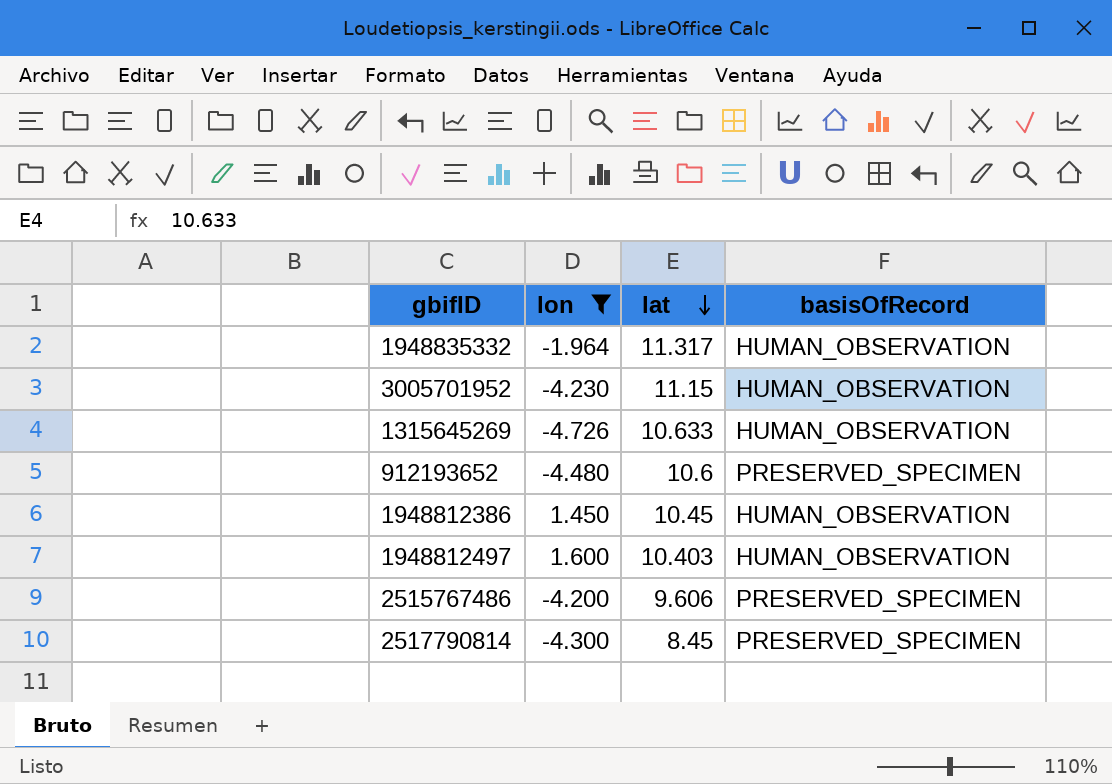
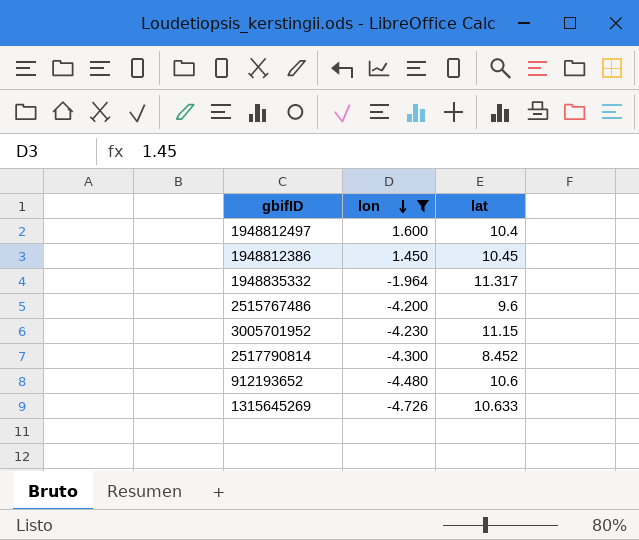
row order: lat descending -> lon descending
column basisOfRecord | position: 4 -> none
1948812497 | lat: 10.403 -> 10.4
2515767486 | lat: 9.606 -> 9.6
2517790814 | lat: 8.45 -> 8.452

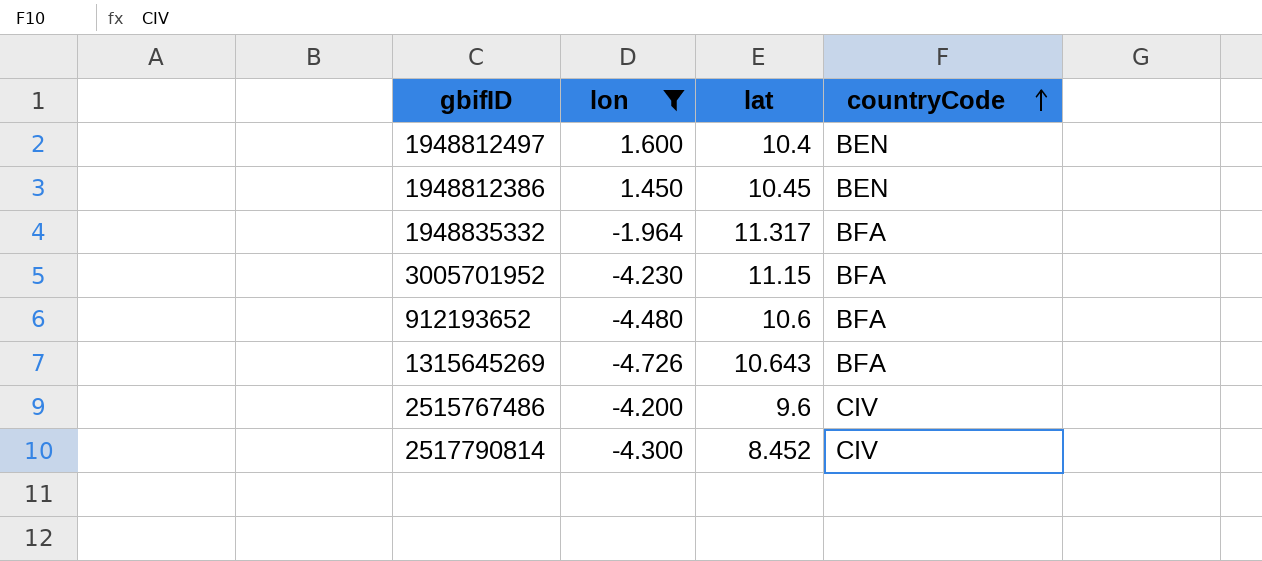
row order: lon descending -> countryCode ascending
column countryCode | position: none -> 4
1315645269 | lat: 10.633 -> 10.643

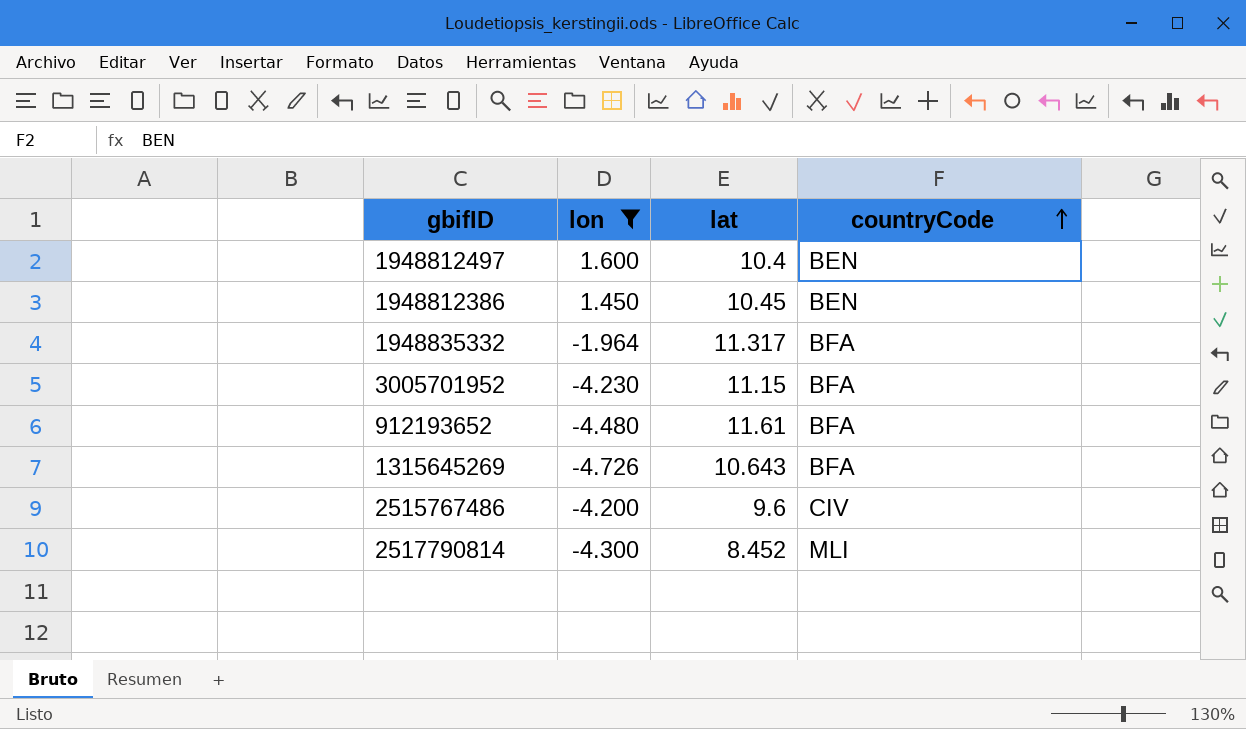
912193652 | lat: 10.6 -> 11.61
2517790814 | countryCode: CIV -> MLI

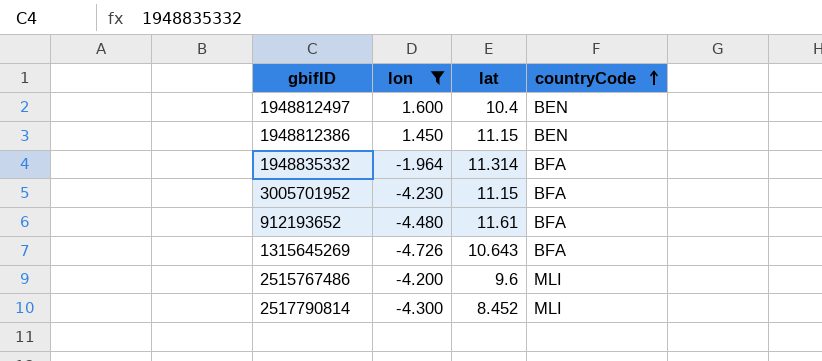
1948812386 | lat: 10.45 -> 11.15
1948835332 | lat: 11.317 -> 11.314
2515767486 | countryCode: CIV -> MLI

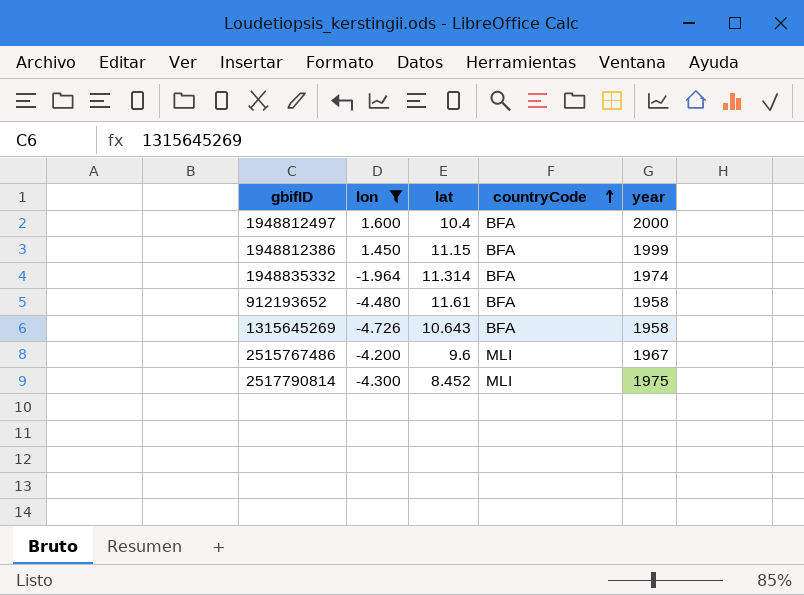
column year | position: none -> 5
row 3005701952: -4.230 | 11.15 | BFA -> none
1948812497 | countryCode: BEN -> BFA
1948812386 | countryCode: BEN -> BFA

